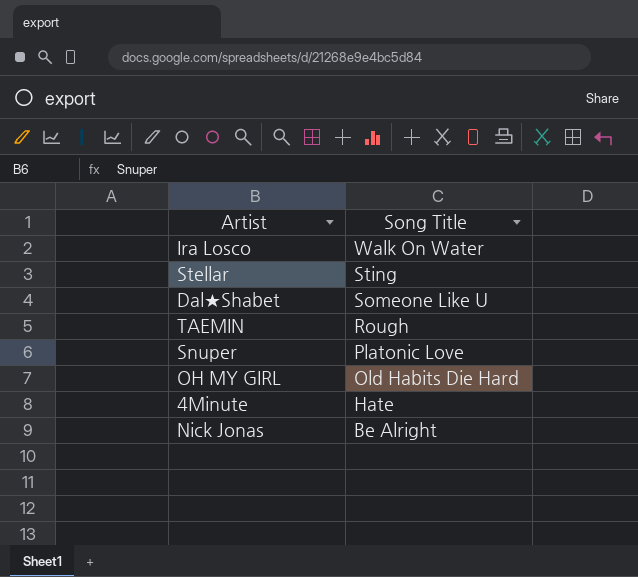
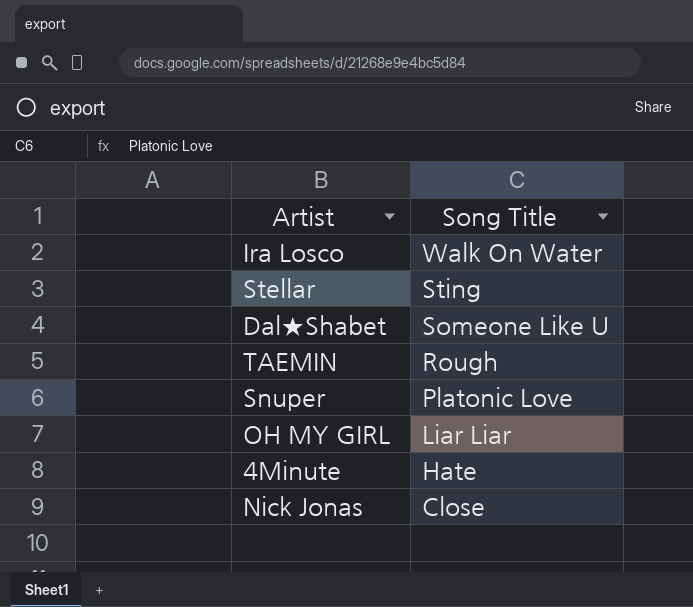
OH MY GIRL | Song Title: Old Habits Die Hard -> Liar Liar
Nick Jonas | Song Title: Be Alright -> Close

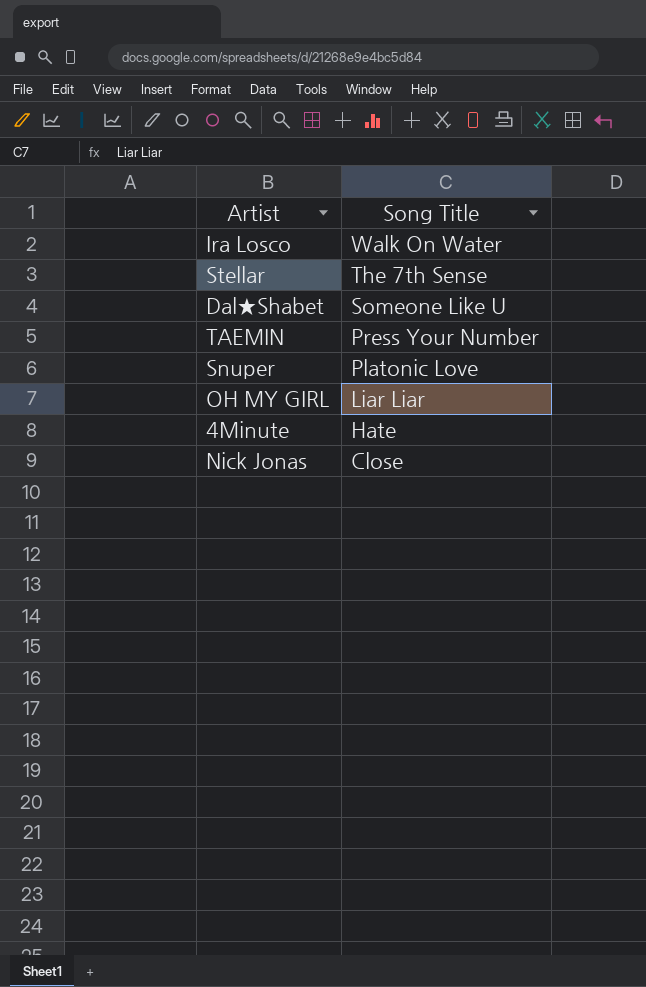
Stellar | Song Title: Sting -> The 7th Sense
TAEMIN | Song Title: Rough -> Press Your Number

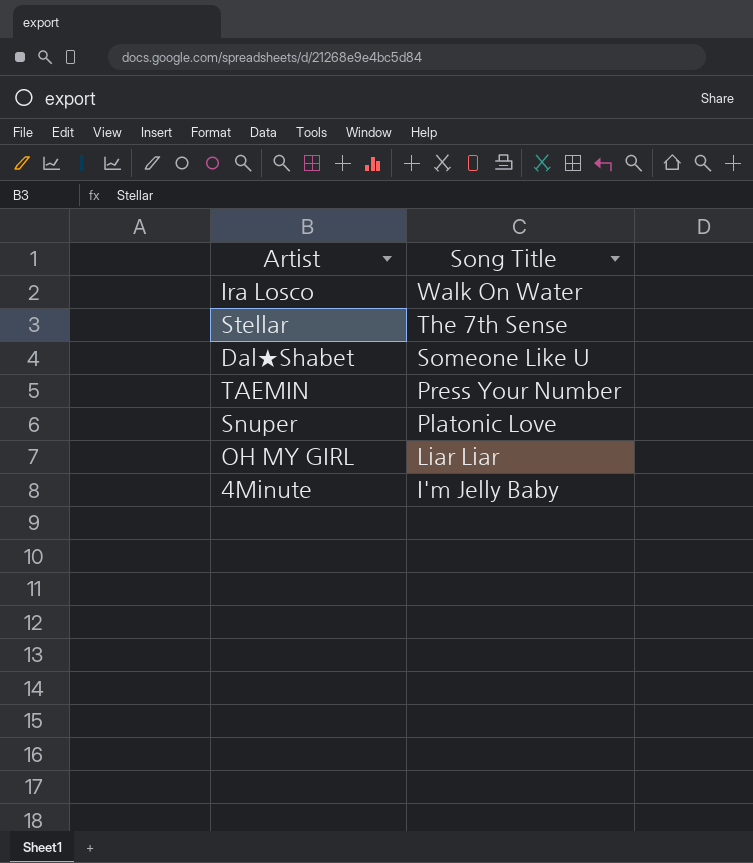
row Nick Jonas: Close -> none
4Minute | Song Title: Hate -> I'm Jelly Baby

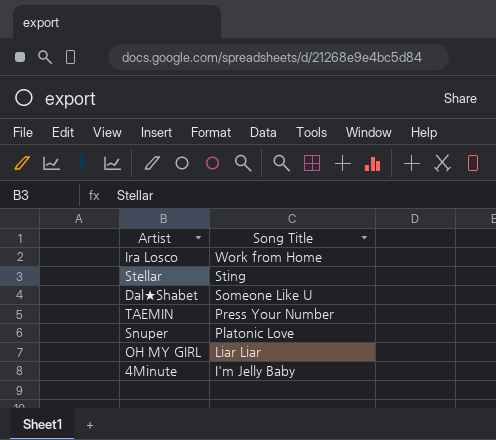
Ira Losco | Song Title: Walk On Water -> Work from Home
Stellar | Song Title: The 7th Sense -> Sting

